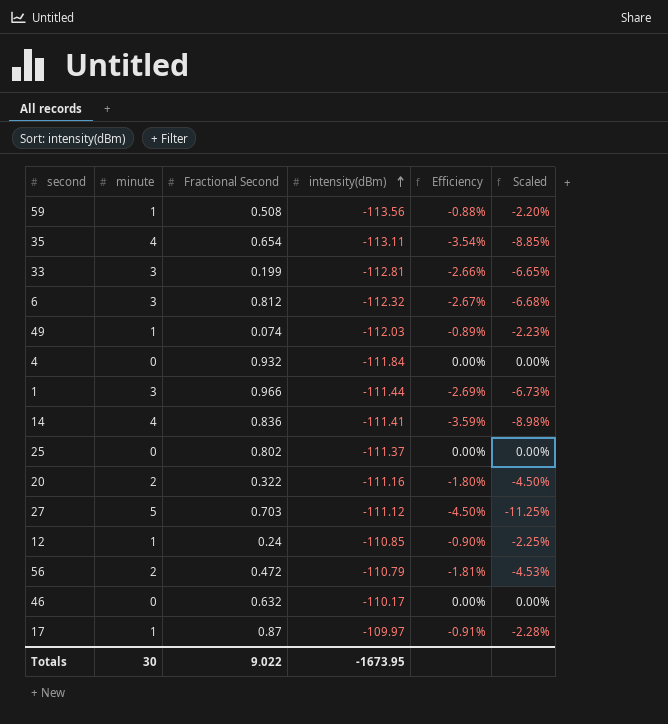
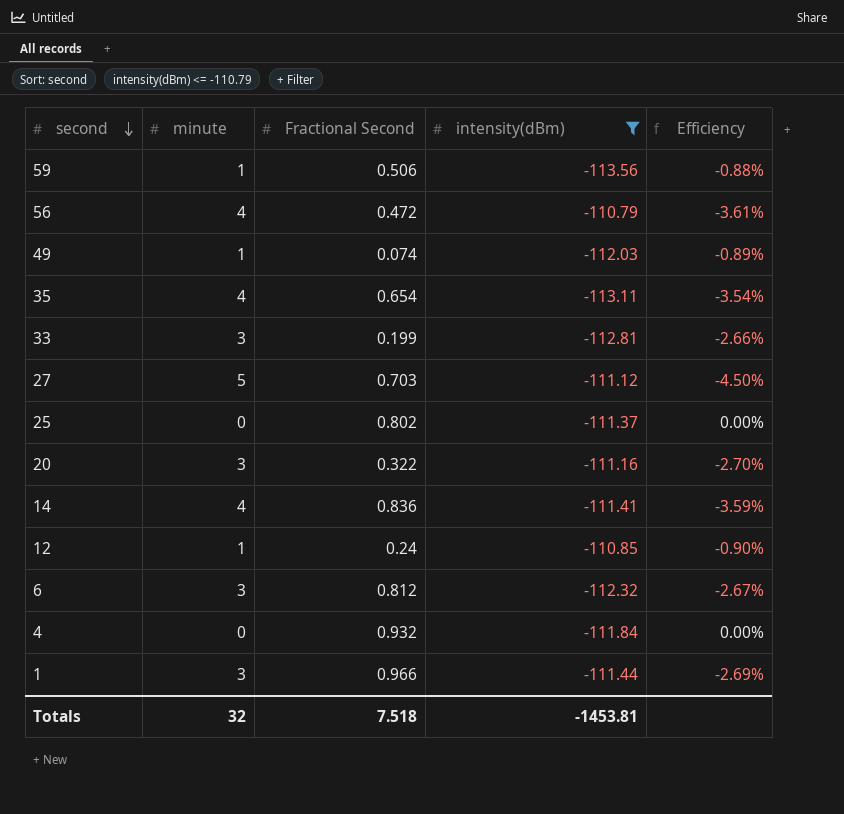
filter: none -> intensity(dBm) <= -110.79
row order: intensity(dBm) ascending -> second descending
column Scaled | formula: [Efficiency] * 2.5 -> none
59 | Fractional Second: 0.508 -> 0.506
56 | minute: 2 -> 4
56 | Efficiency: -1.81% -> -3.61%
20 | minute: 2 -> 3
20 | Efficiency: -1.80% -> -2.70%
Totals | minute: 30 -> 32
Totals | Fractional Second: 9.022 -> 7.518
Totals | intensity(dBm): -1673.95 -> -1453.81

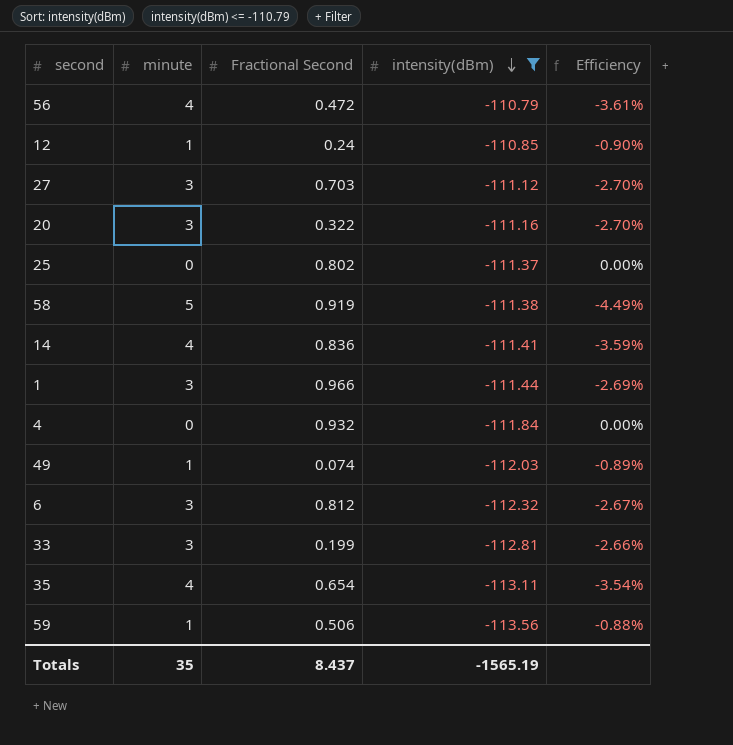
row order: second descending -> intensity(dBm) descending
27 | minute: 5 -> 3
27 | Efficiency: -4.50% -> -2.70%
row 58: none -> 5 | 0.919 | -111.38 | -4.49%
Totals | minute: 32 -> 35
Totals | Fractional Second: 7.518 -> 8.437
Totals | intensity(dBm): -1453.81 -> -1565.19

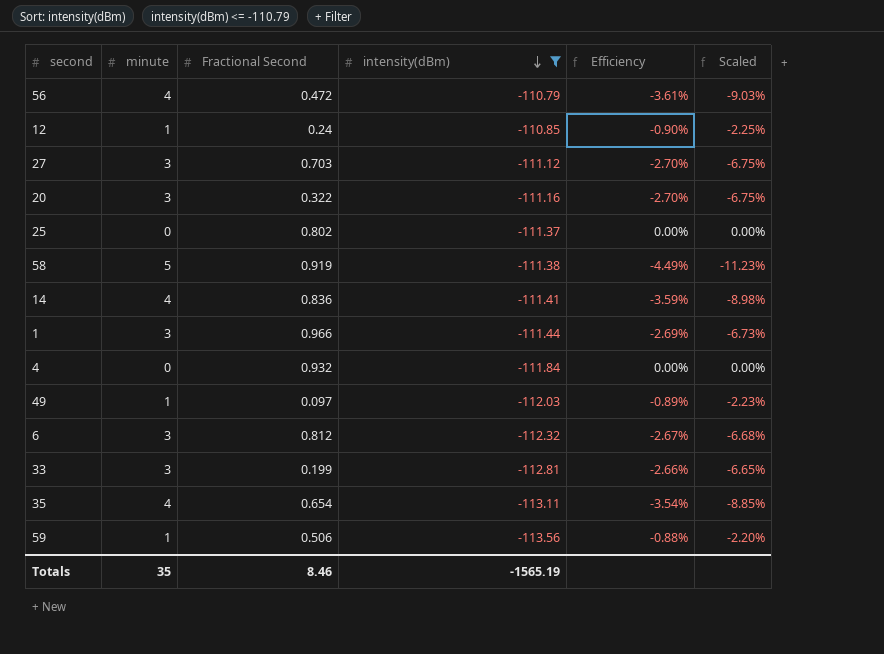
column Scaled | formula: none -> [Efficiency] * 2.5
49 | Fractional Second: 0.074 -> 0.097
Totals | Fractional Second: 8.437 -> 8.46

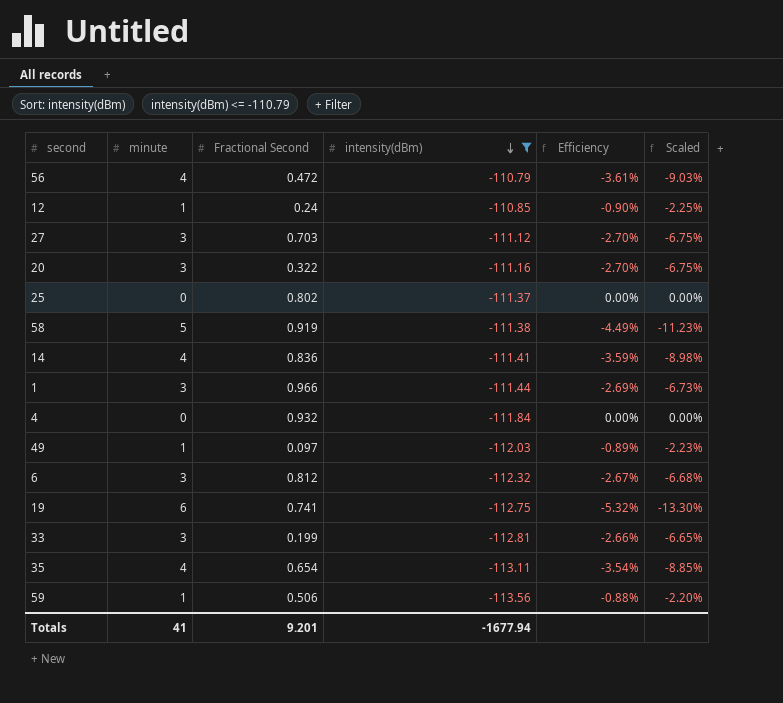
row 19: none -> 6 | 0.741 | -112.75 | -5.32% | -13.30%
Totals | minute: 35 -> 41
Totals | Fractional Second: 8.46 -> 9.201
Totals | intensity(dBm): -1565.19 -> -1677.94

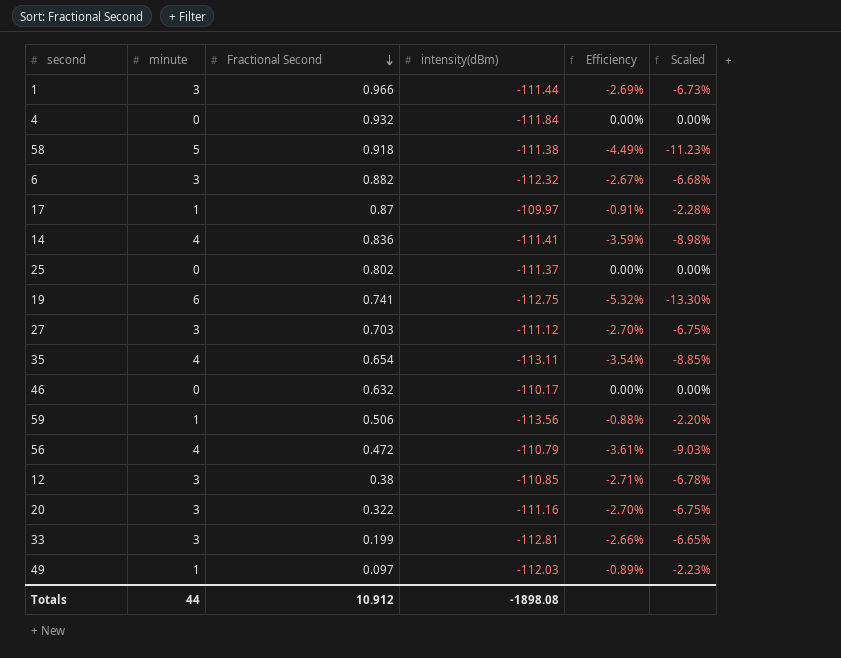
filter: intensity(dBm) <= -110.79 -> none
row order: intensity(dBm) descending -> Fractional Second descending
58 | Fractional Second: 0.919 -> 0.918
6 | Fractional Second: 0.812 -> 0.882
12 | minute: 1 -> 3
12 | Fractional Second: 0.24 -> 0.38
12 | Efficiency: -0.90% -> -2.71%
12 | Scaled: -2.25% -> -6.78%
Totals | minute: 41 -> 44
Totals | Fractional Second: 9.201 -> 10.912
Totals | intensity(dBm): -1677.94 -> -1898.08

